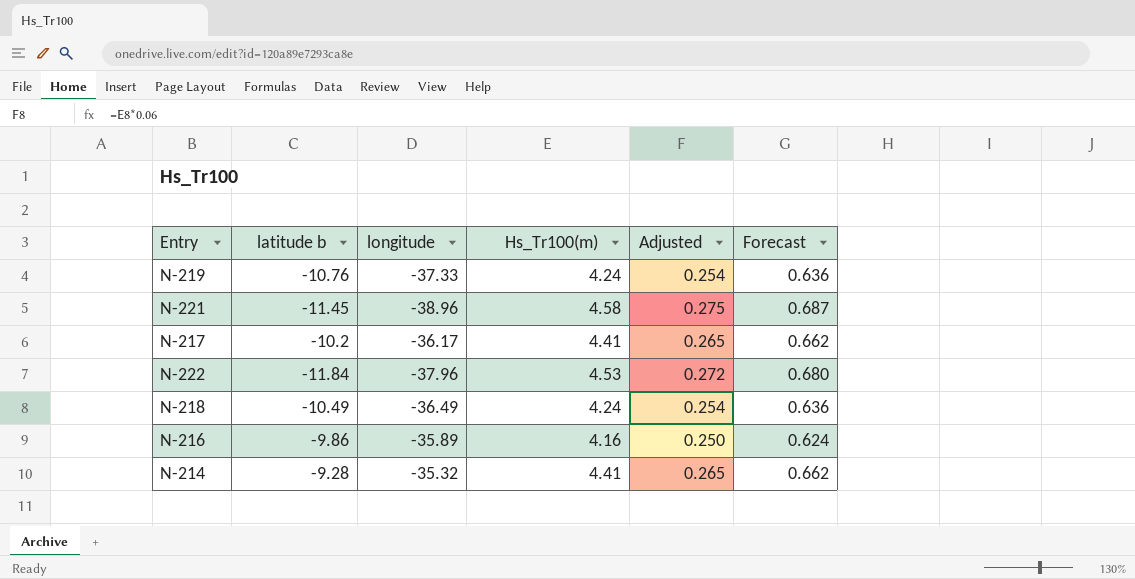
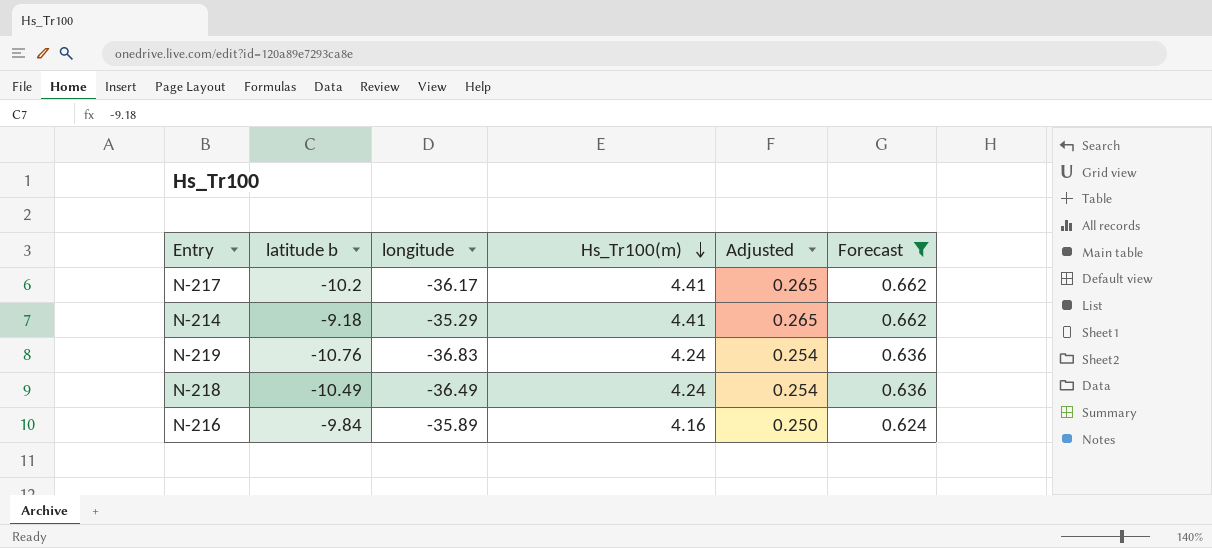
filter: none -> Forecast <= 0.662
row order: none -> Hs_Tr100(m) descending
N-214 | latitude b: -9.28 -> -9.18
N-214 | longitude: -35.32 -> -35.29
N-219 | longitude: -37.33 -> -36.83
N-216 | latitude b: -9.86 -> -9.84

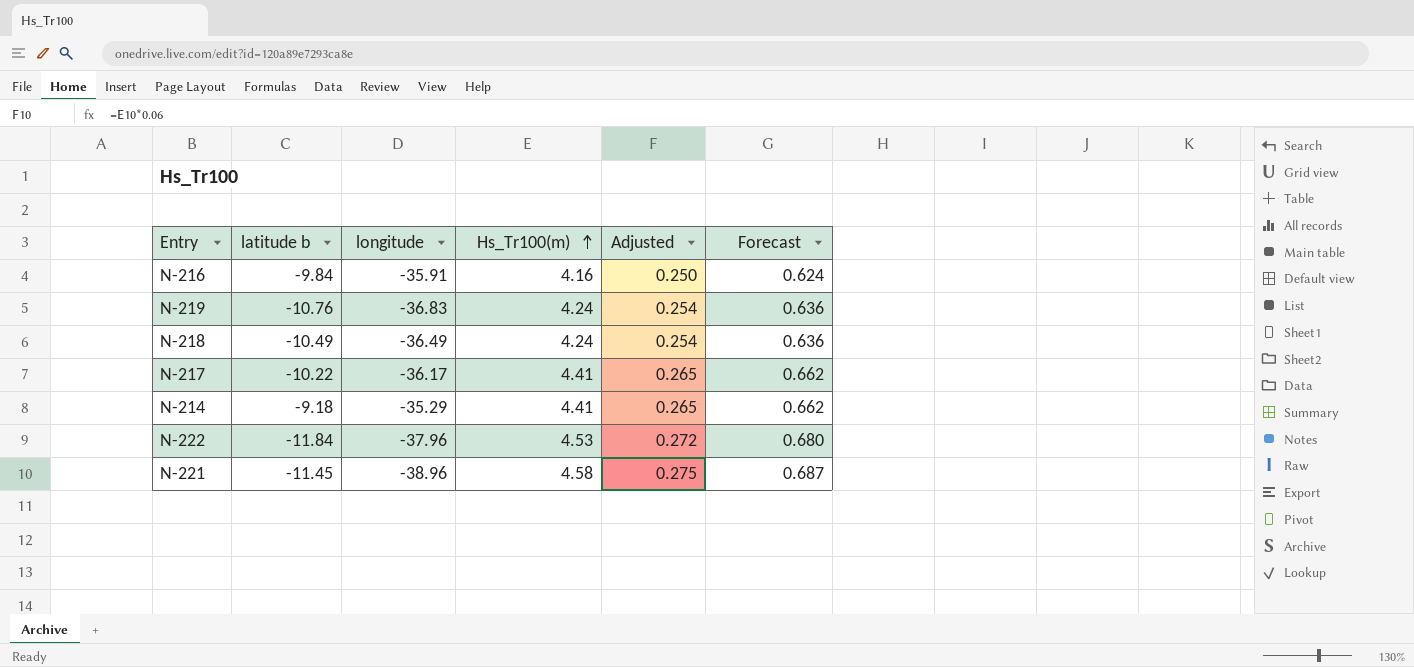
filter: Forecast <= 0.662 -> none
row order: Hs_Tr100(m) descending -> Hs_Tr100(m) ascending
N-216 | longitude: -35.89 -> -35.91
N-217 | latitude b: -10.2 -> -10.22

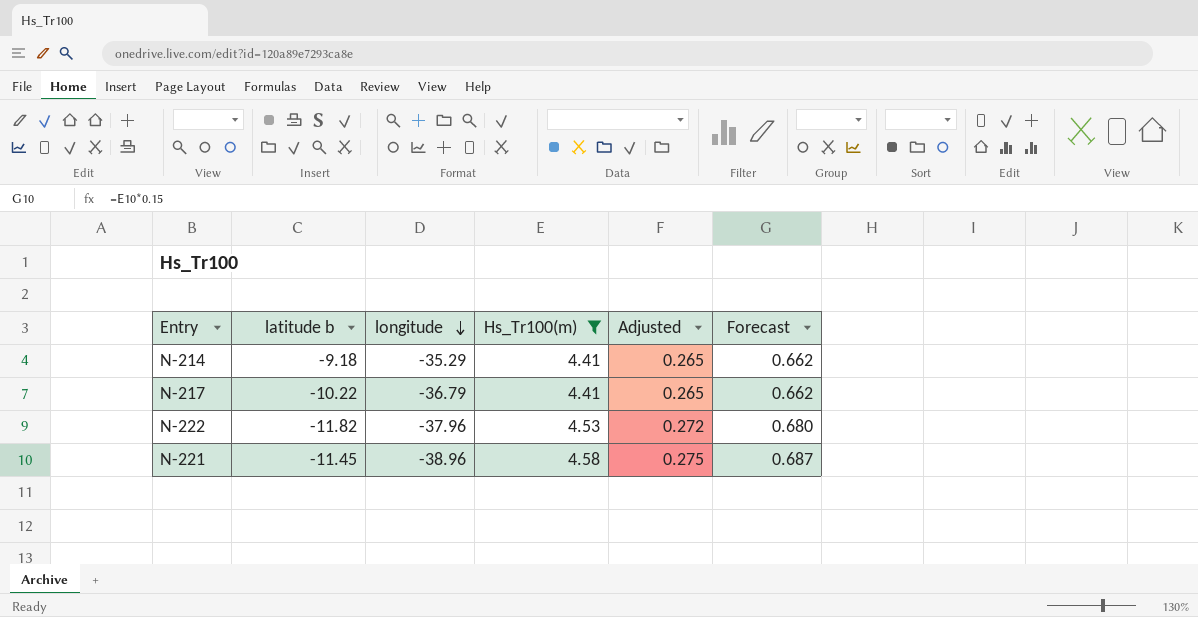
filter: none -> Hs_Tr100(m) >= 4.41
row order: Hs_Tr100(m) ascending -> longitude descending
N-217 | longitude: -36.17 -> -36.79
N-222 | latitude b: -11.84 -> -11.82

